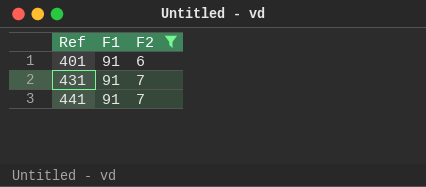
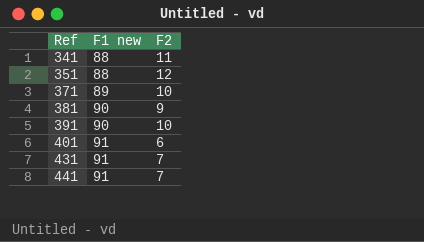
filter: F2 <= 7 -> none
column name: F1 -> F1 new

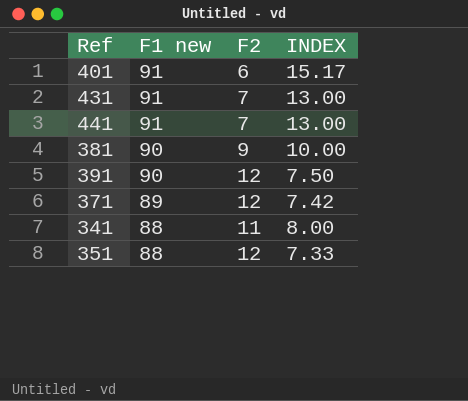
row order: Ref ascending -> F1 new descending
column INDEX | formula: none -> [F1 new] / [F2]
391 | F2: 10 -> 12
371 | F2: 10 -> 12

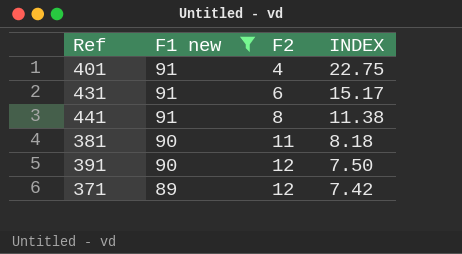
filter: none -> F1 new != 88
401 | F2: 6 -> 4
401 | INDEX: 15.17 -> 22.75
431 | F2: 7 -> 6
431 | INDEX: 13.00 -> 15.17
441 | F2: 7 -> 8
441 | INDEX: 13.00 -> 11.38
381 | F2: 9 -> 11
381 | INDEX: 10.00 -> 8.18

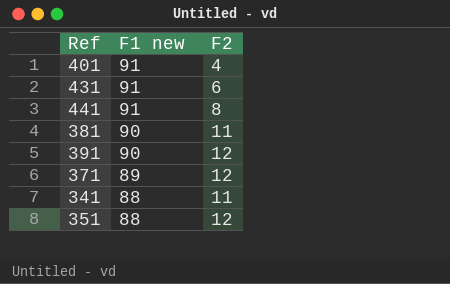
filter: F1 new != 88 -> none
column INDEX | formula: [F1 new] / [F2] -> none

